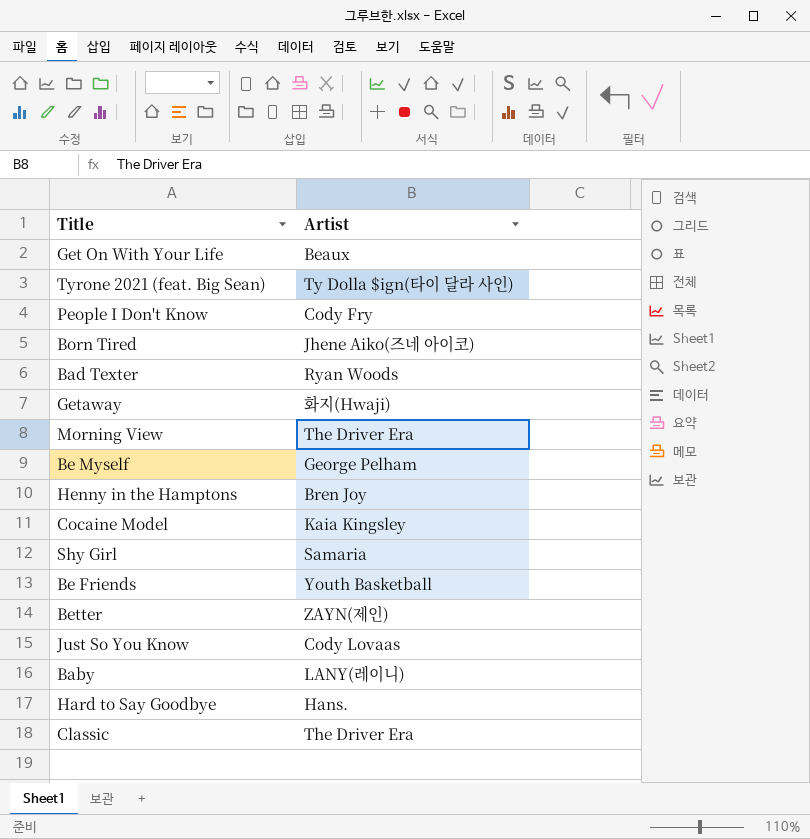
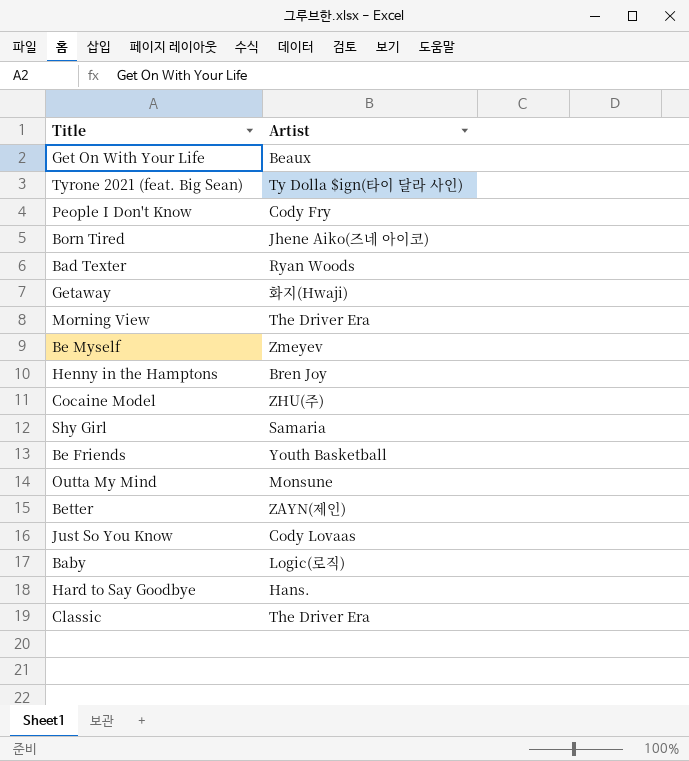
Be Myself | Artist: George Pelham -> Zmeyev
Cocaine Model | Artist: Kaia Kingsley -> ZHU(주)
row Outta My Mind: none -> Monsune
Baby | Artist: LANY(레이니) -> Logic(로직)

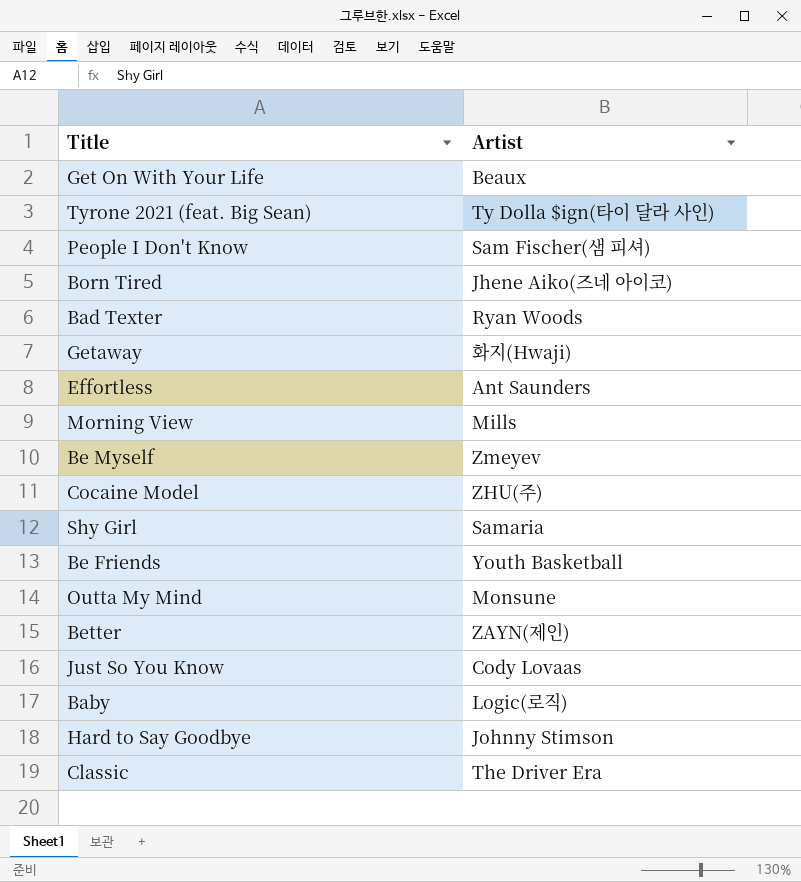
row Henny in the Hamptons: Bren Joy -> none
People I Don't Know | Artist: Cody Fry -> Sam Fischer(샘 피셔)
row Effortless: none -> Ant Saunders
Morning View | Artist: The Driver Era -> Mills
Hard to Say Goodbye | Artist: Hans. -> Johnny Stimson

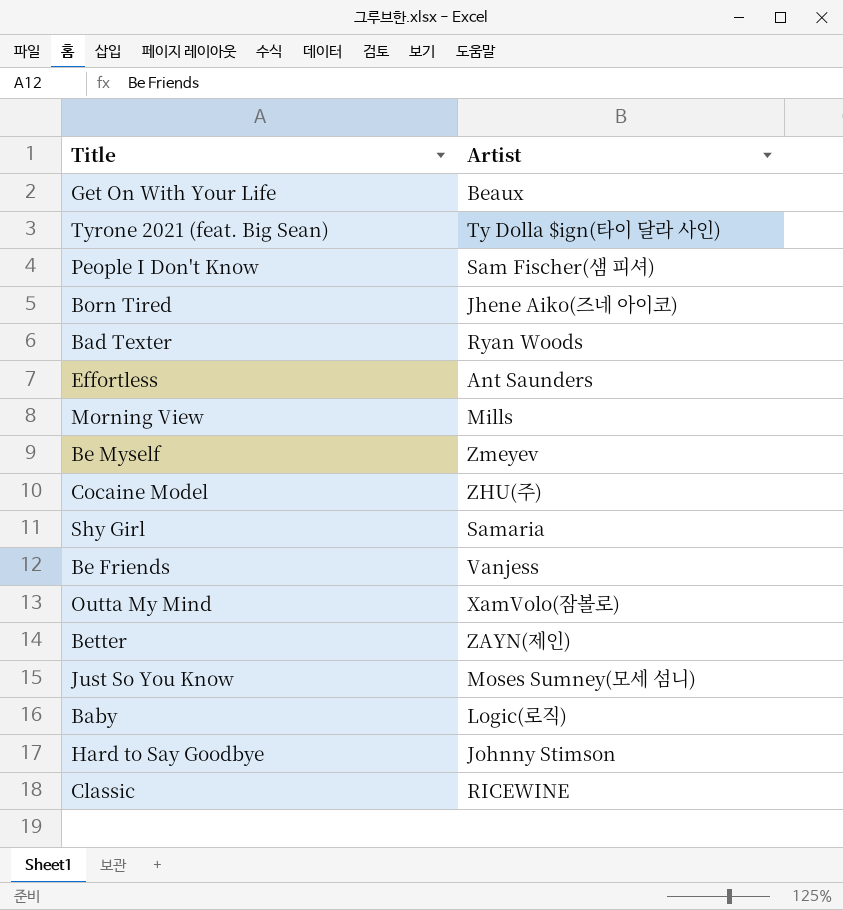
row Getaway: 화지(Hwaji) -> none
Be Friends | Artist: Youth Basketball -> Vanjess
Outta My Mind | Artist: Monsune -> XamVolo(잠볼로)
Just So You Know | Artist: Cody Lovaas -> Moses Sumney(모세 섬니)
Classic | Artist: The Driver Era -> RICEWINE

